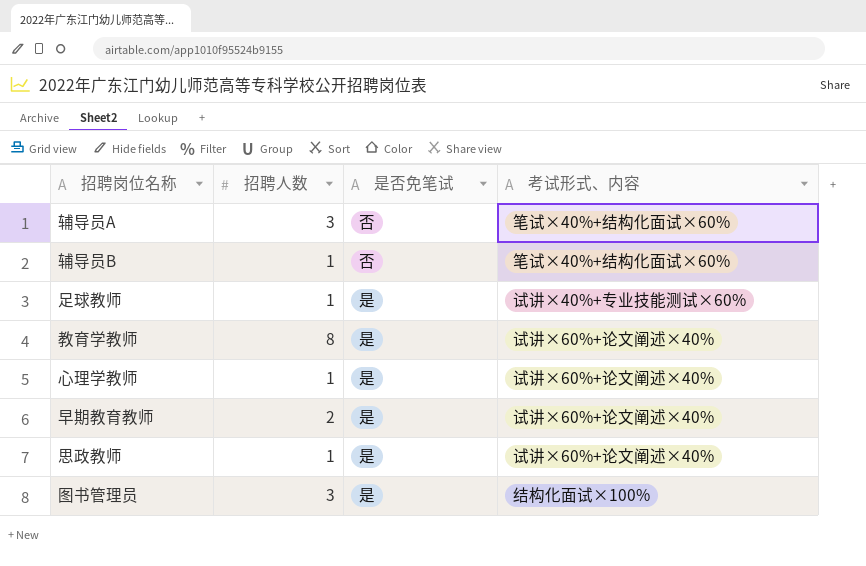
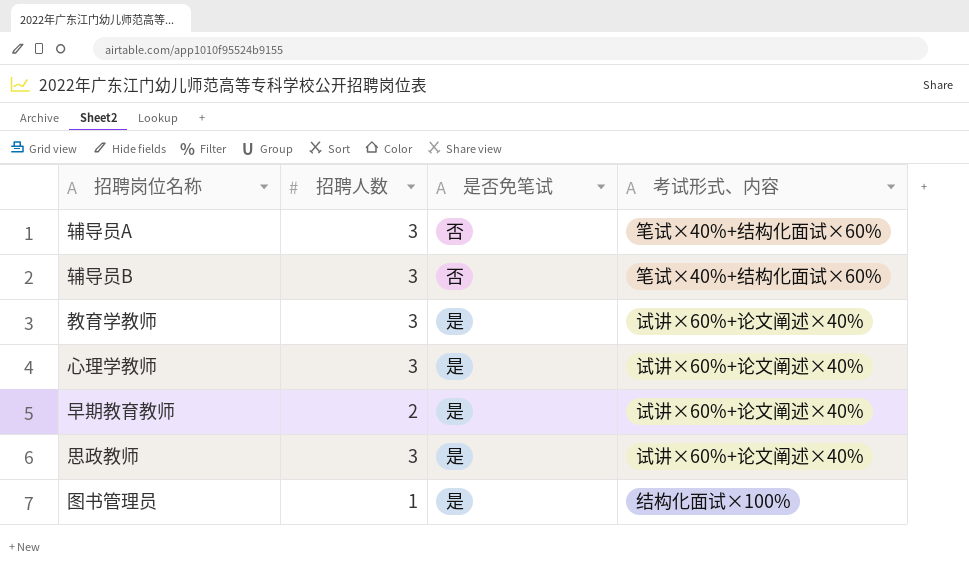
row 足球教师: 1 | 是 | 试讲×40%+专业技能测试×60% -> none
辅导员B | 招聘人数: 1 -> 3
教育学教师 | 招聘人数: 8 -> 3
心理学教师 | 招聘人数: 1 -> 3
思政教师 | 招聘人数: 1 -> 3
图书管理员 | 招聘人数: 3 -> 1

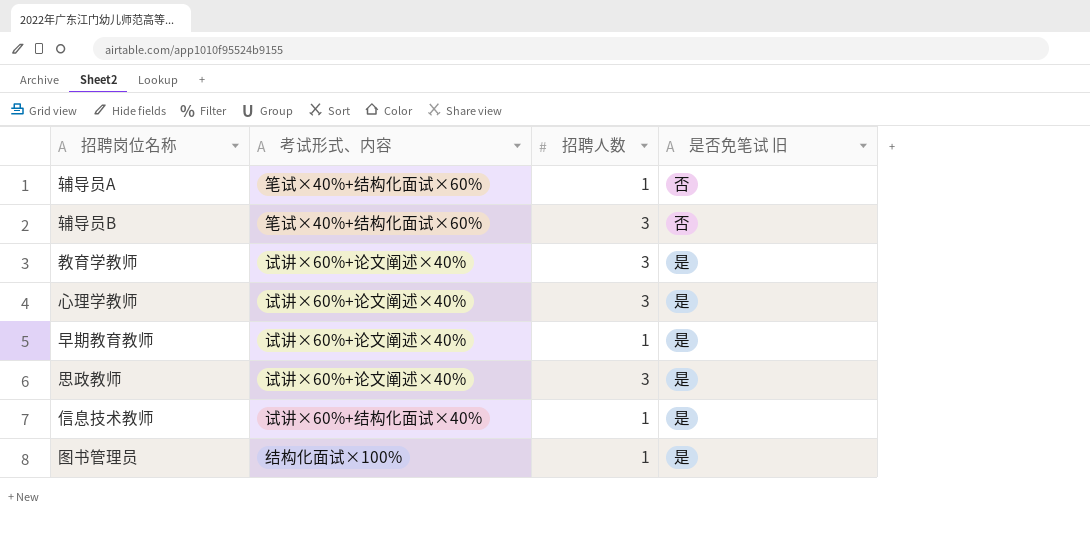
column 考试形式、内容 | position: 4 -> 2
column name: 是否免笔试 -> 是否免笔试 旧
辅导员A | 招聘人数: 3 -> 1
早期教育教师 | 招聘人数: 2 -> 1
row 信息技术教师: none -> 试讲×60%+结构化面试×40% | 1 | 是

